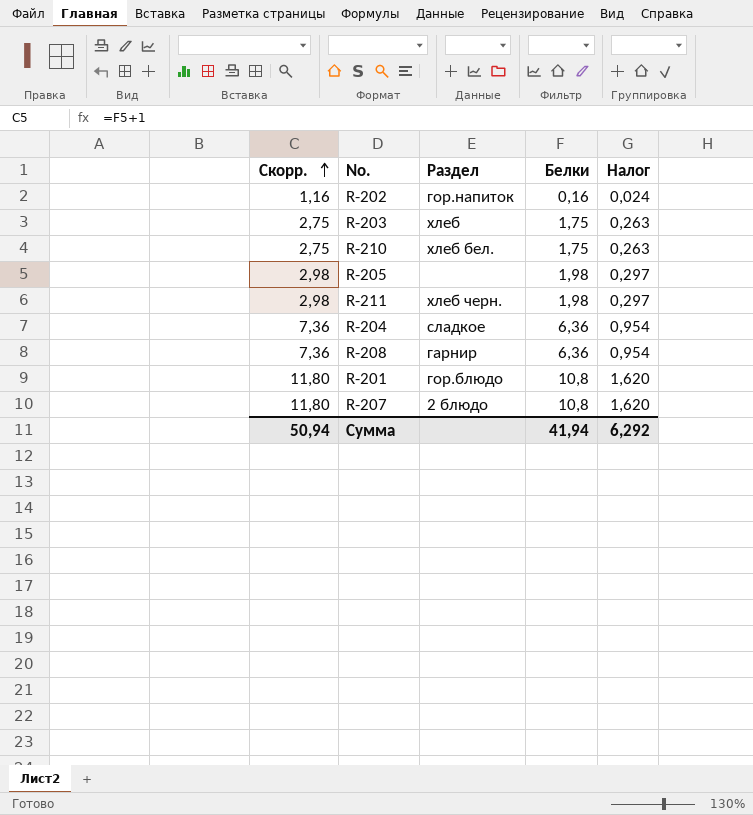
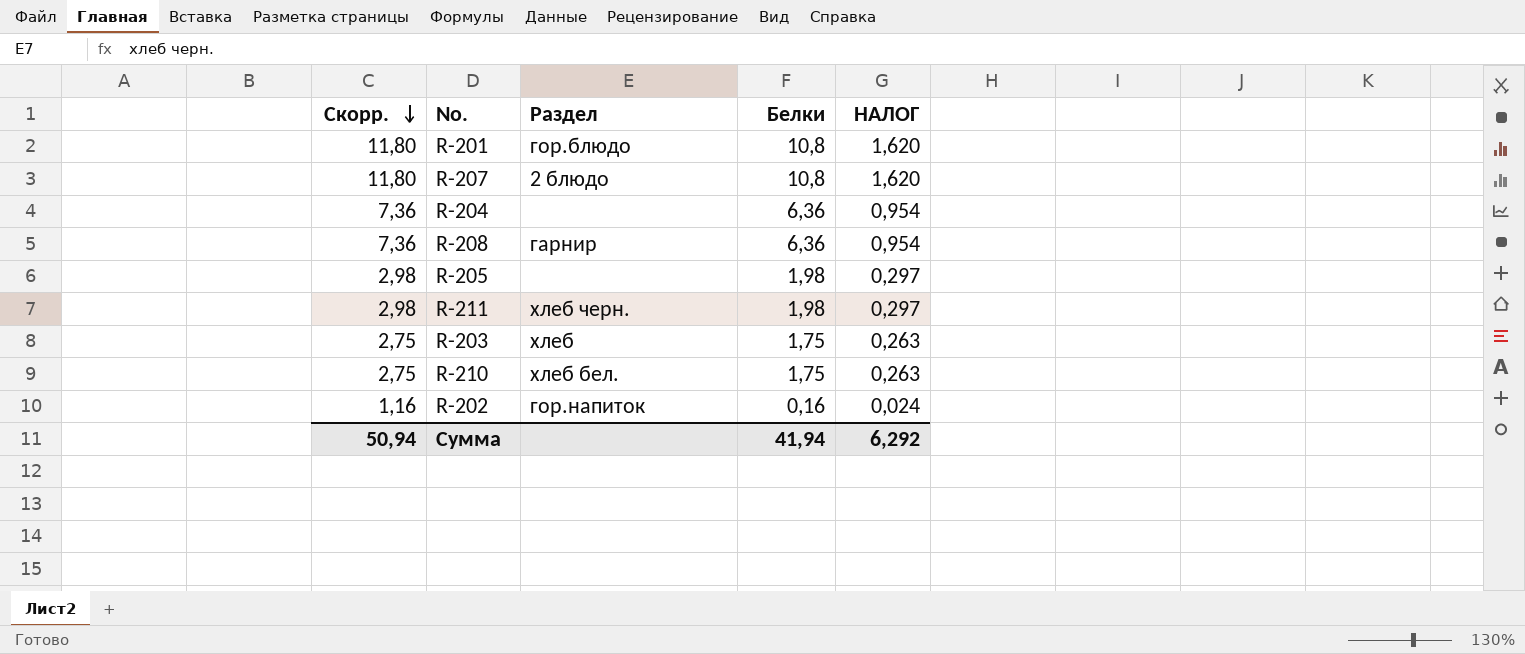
row order: Скорр. ascending -> Скорр. descending
column name: Налог -> НАЛОГ
R-204 | Раздел: сладкое -> none

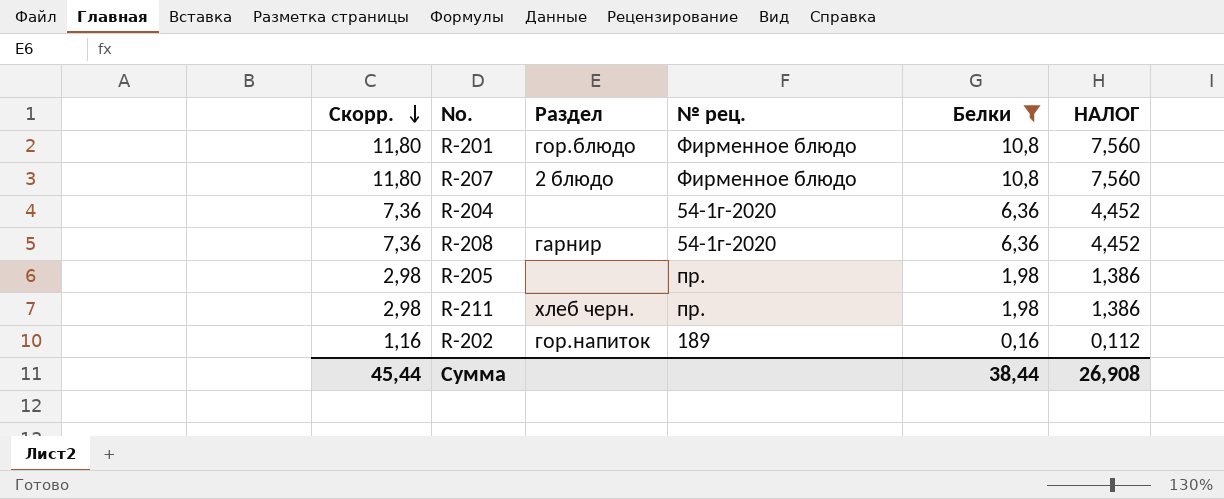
filter: none -> Белки != 1,75
column № рец. | position: none -> 4
column НАЛОГ | formula: [Белки] * 0,15 -> [Белки] * 0,7
Сумма | Скорр.: 50,94 -> 45,44
Сумма | Белки: 41,94 -> 38,44
Сумма | НАЛОГ: 6,292 -> 26,908

